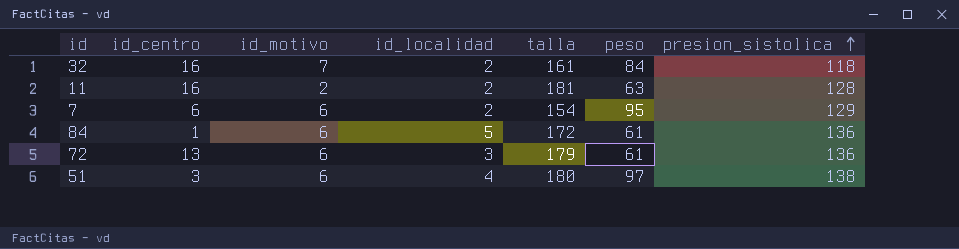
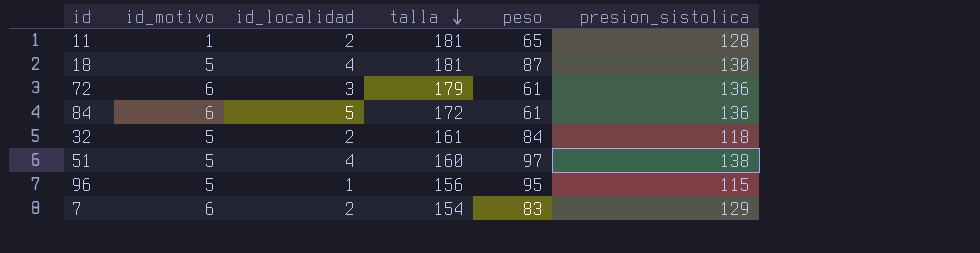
row order: presion_sistolica ascending -> talla descending
column id_centro | position: 2 -> none
11 | id_motivo: 2 -> 1
11 | peso: 63 -> 65
row 18: none -> 5 | 4 | 181 | 87 | 130
32 | id_motivo: 7 -> 5
51 | id_motivo: 6 -> 5
51 | talla: 180 -> 160
row 96: none -> 5 | 1 | 156 | 95 | 115
7 | peso: 95 -> 83

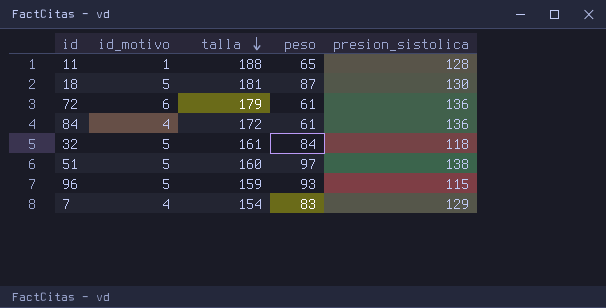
column id_localidad | position: 3 -> none
11 | talla: 181 -> 188
84 | id_motivo: 6 -> 4
96 | talla: 156 -> 159
96 | peso: 95 -> 93
7 | id_motivo: 6 -> 4

